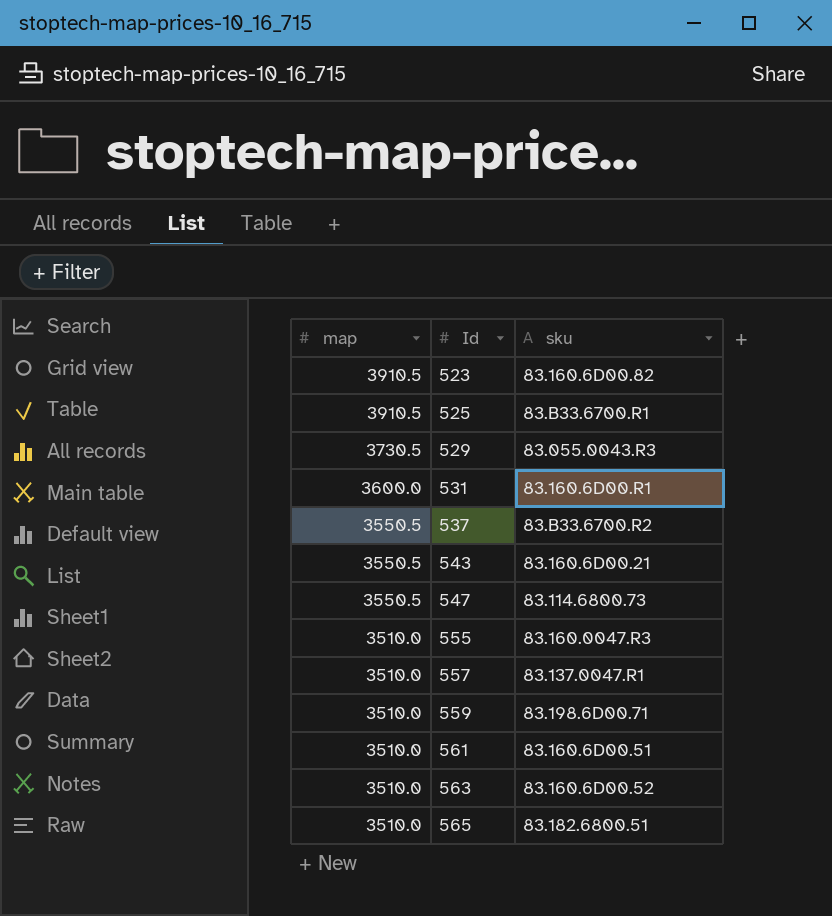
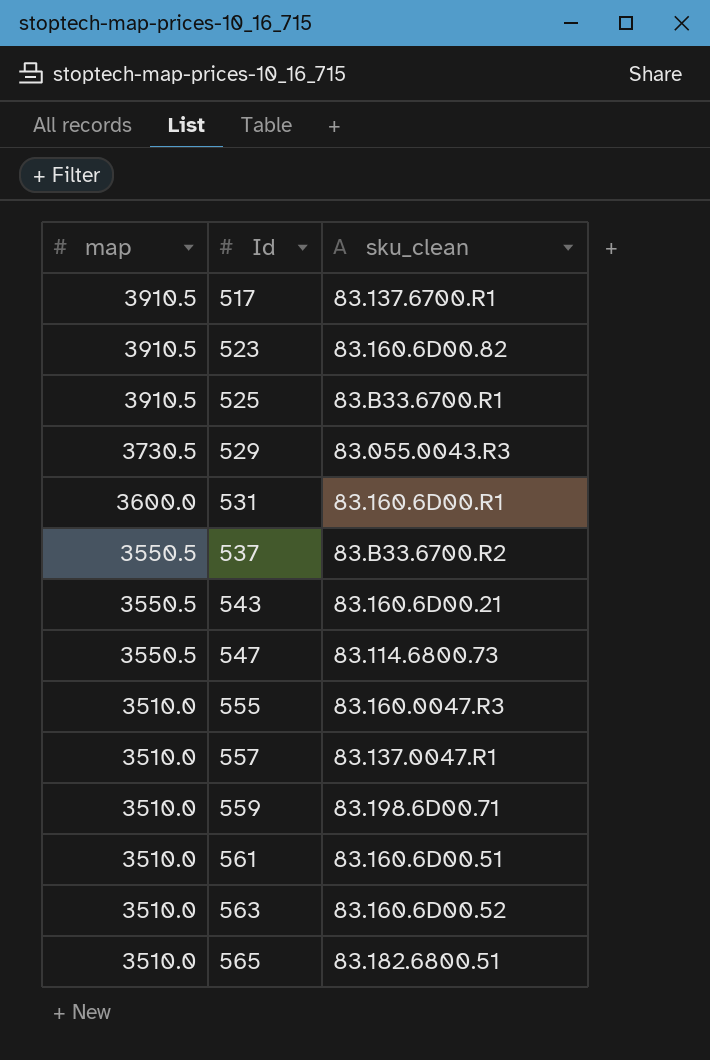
column name: sku -> sku_clean
row 517: none -> 3910.5 | 83.137.6700.R1

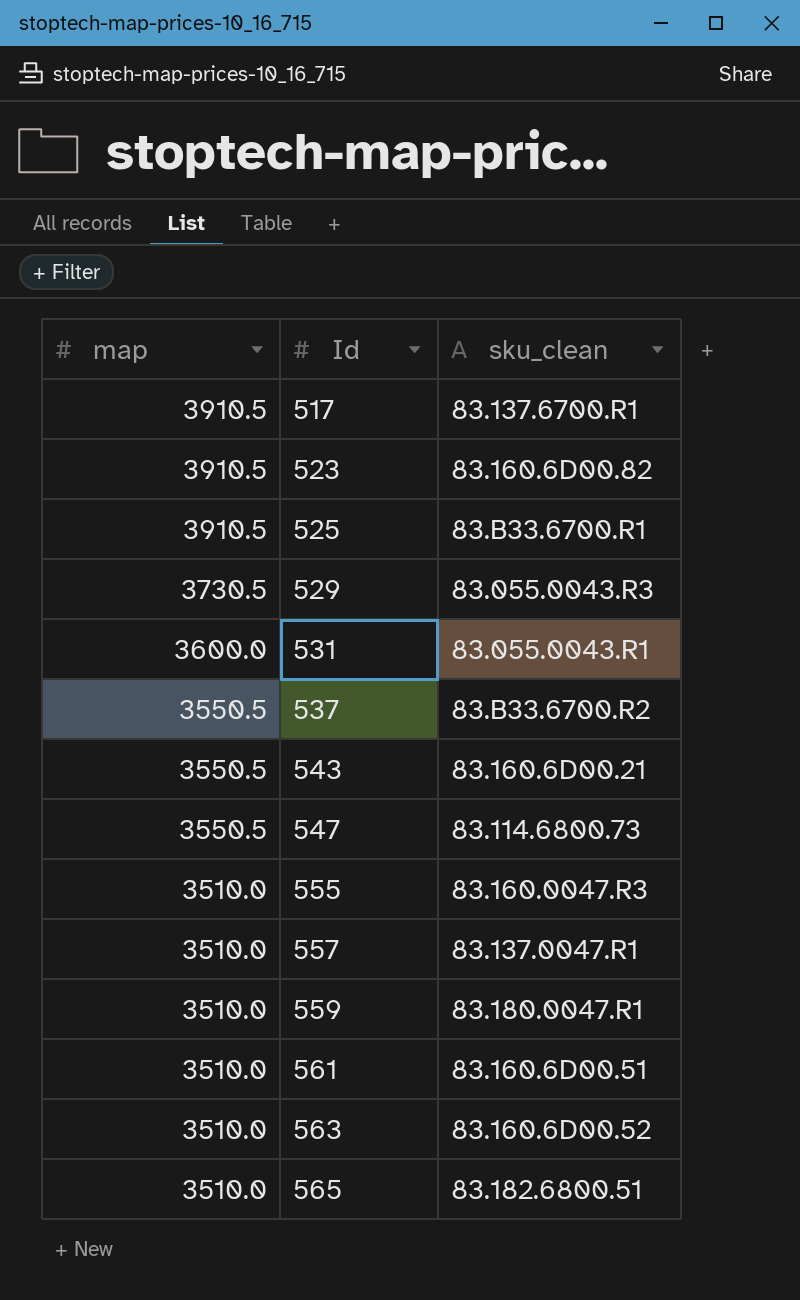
531 | sku_clean: 83.160.6D00.R1 -> 83.055.0043.R1
559 | sku_clean: 83.198.6D00.71 -> 83.180.0047.R1

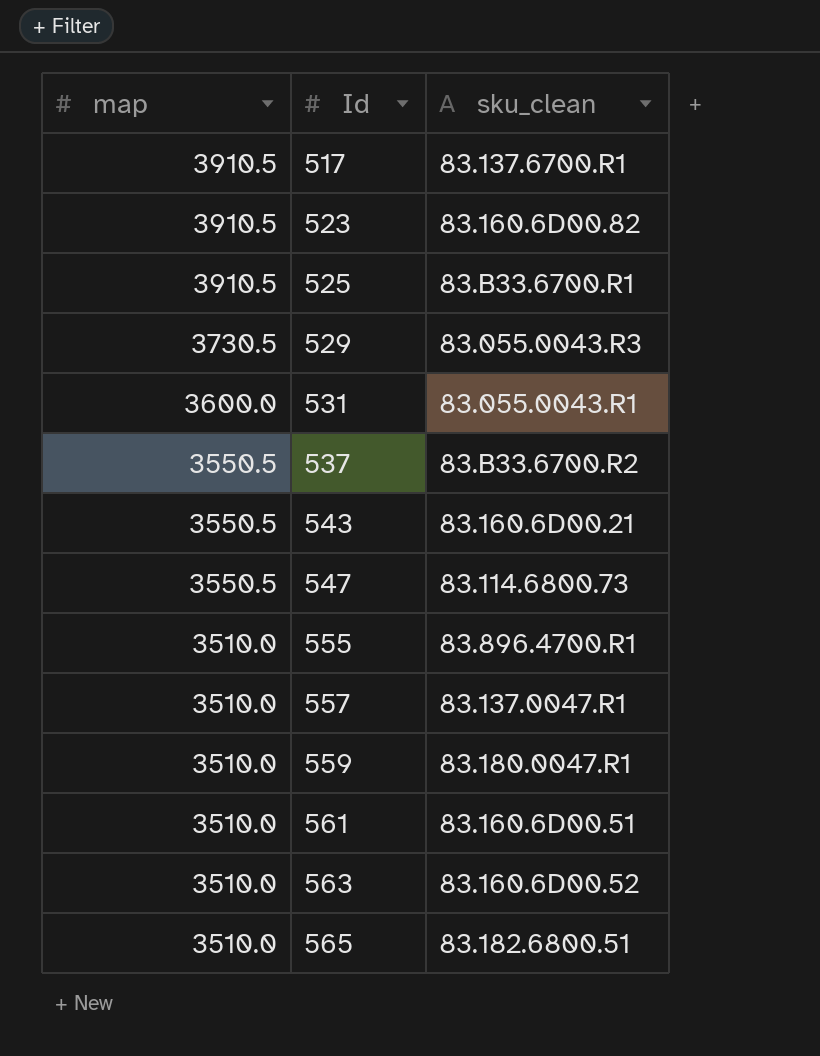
555 | sku_clean: 83.160.0047.R3 -> 83.896.4700.R1

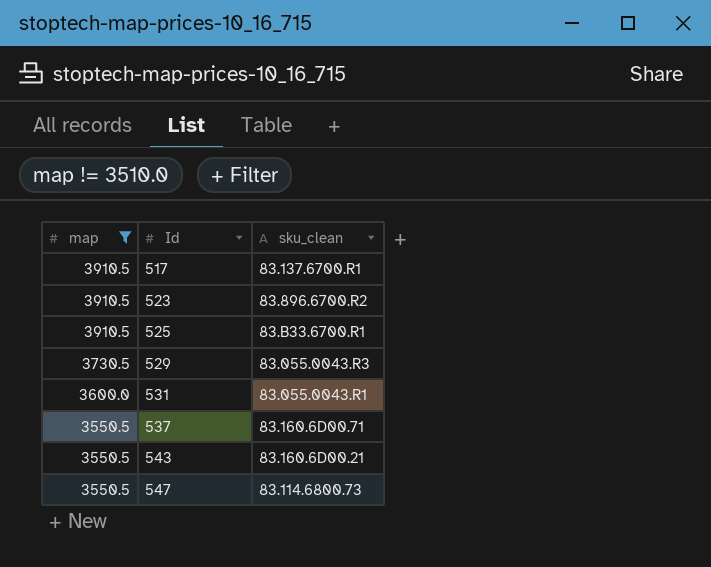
filter: none -> map != 3510.0
523 | sku_clean: 83.160.6D00.82 -> 83.896.6700.R2
537 | sku_clean: 83.B33.6700.R2 -> 83.160.6D00.71

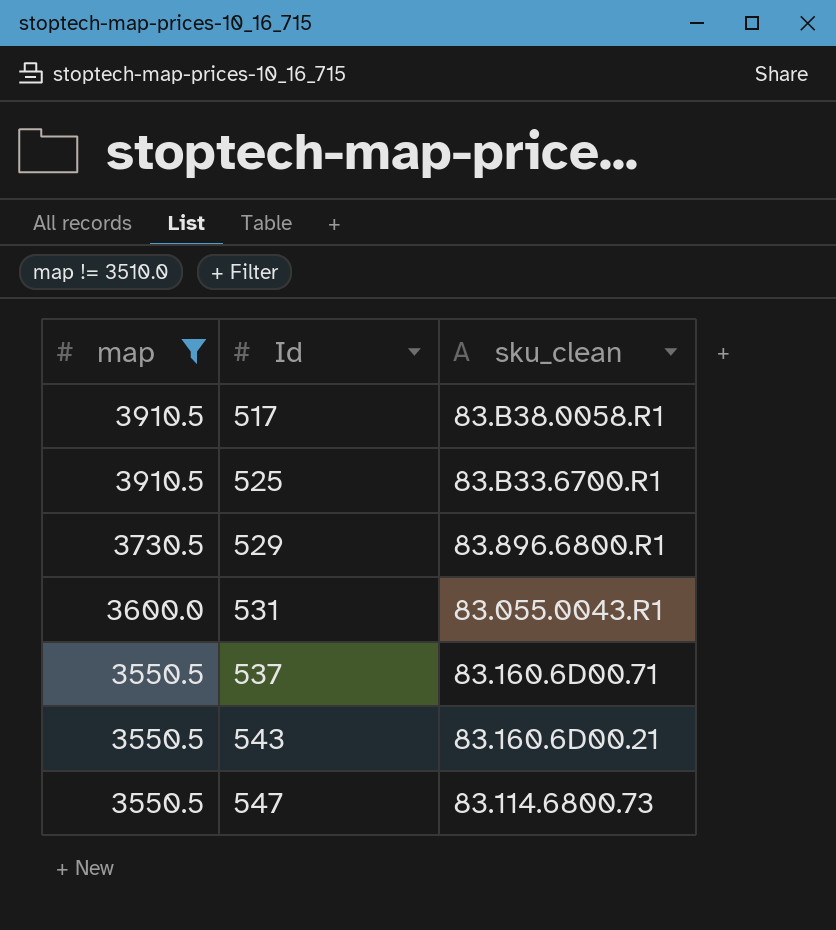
row 523: 3910.5 | 83.896.6700.R2 -> none
517 | sku_clean: 83.137.6700.R1 -> 83.B38.0058.R1
529 | sku_clean: 83.055.0043.R3 -> 83.896.6800.R1

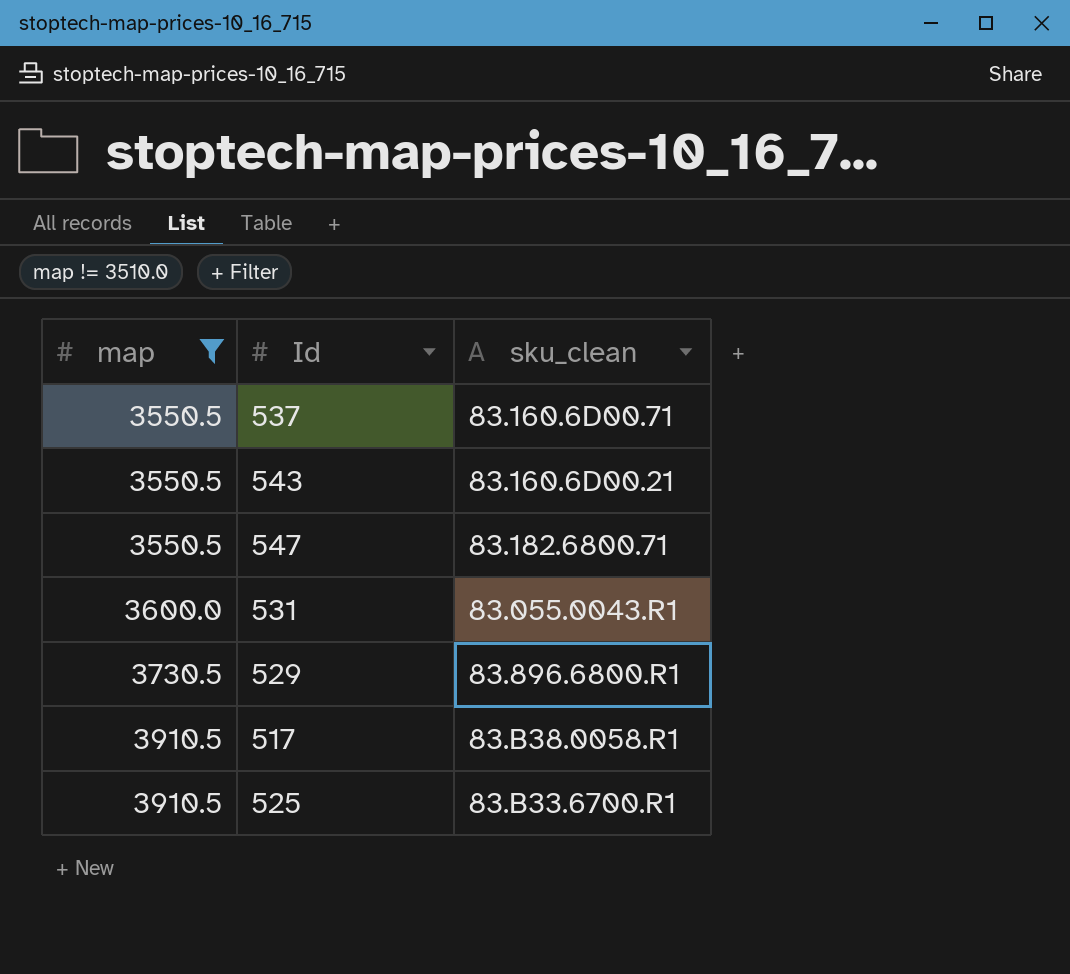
row order: map descending -> map ascending
547 | sku_clean: 83.114.6800.73 -> 83.182.6800.71

